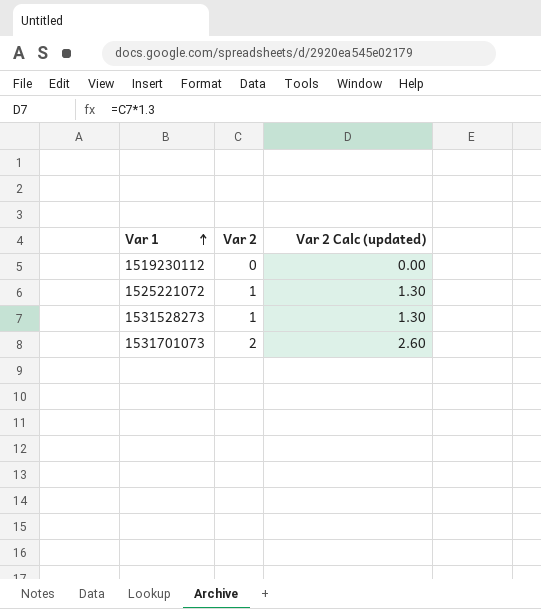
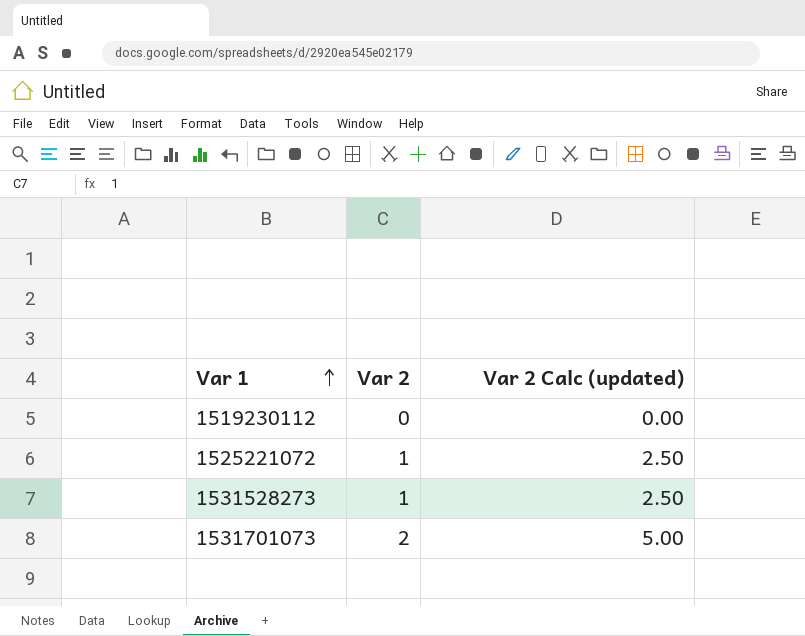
column Var 2 Calc (updated) | formula: [Var 2] * 1.3 -> [Var 2] * 2.5

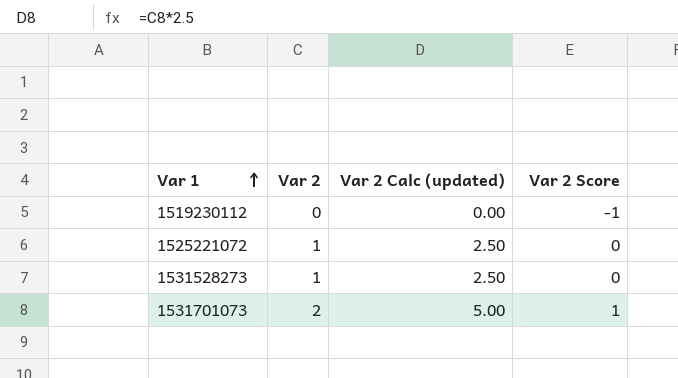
column Var 2 Score | formula: none -> [Var 2] - 1

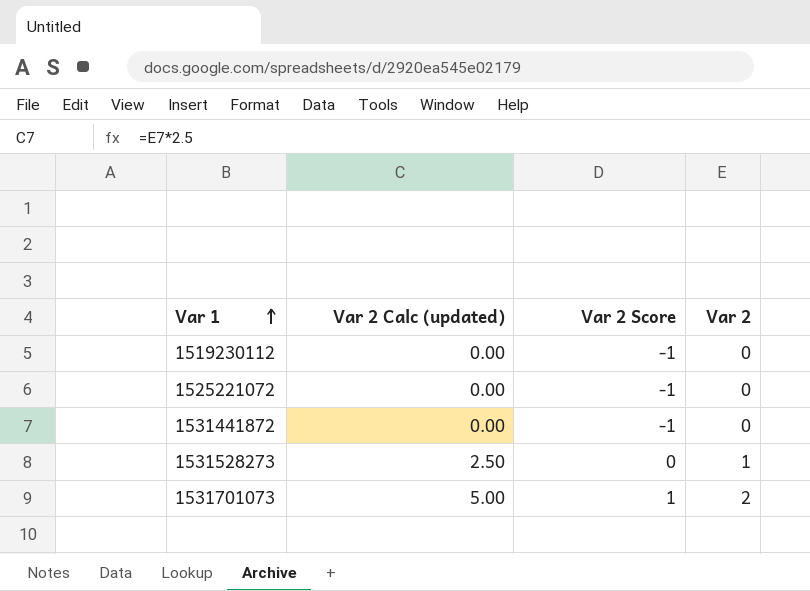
column Var 2 | position: 2 -> 4
1525221072 | Var 2 Calc (updated): 2.50 -> 0.00
1525221072 | Var 2 Score: 0 -> -1
1525221072 | Var 2: 1 -> 0
row 1531441872: none -> 0.00 | -1 | 0

